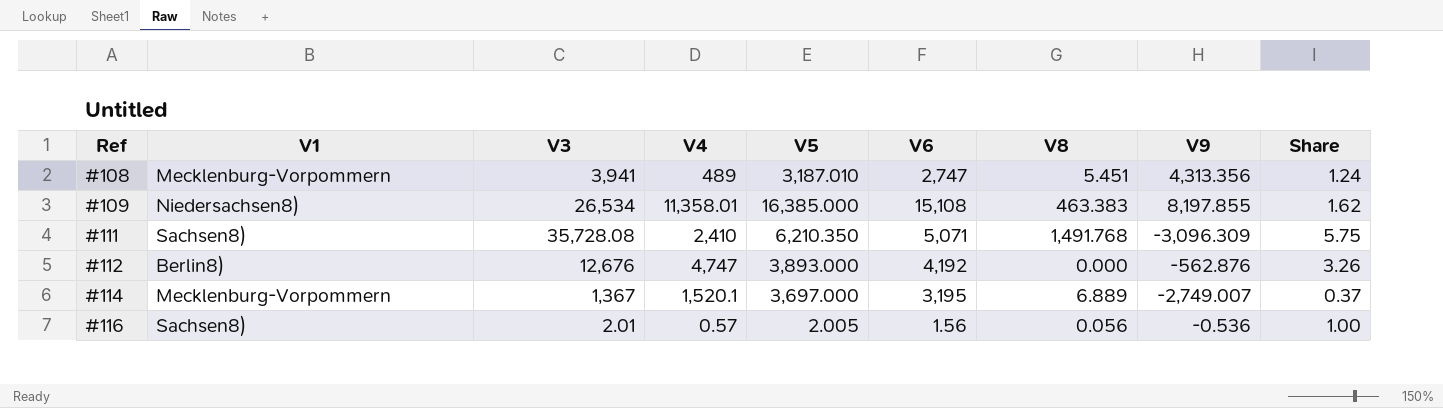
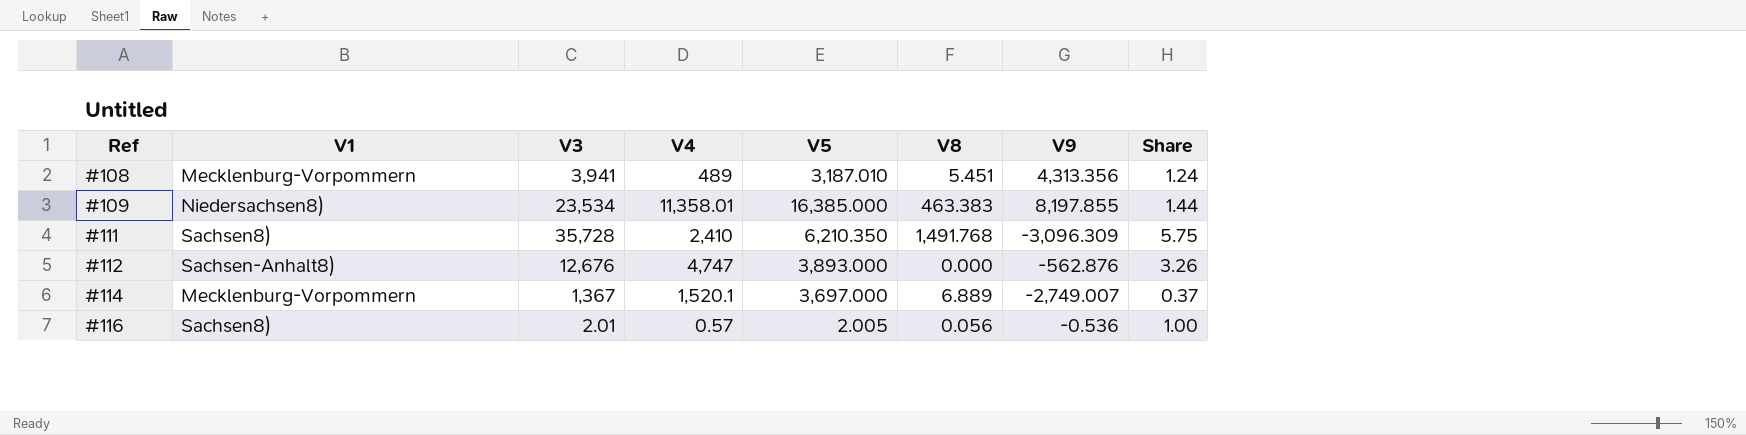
column V6 | position: 6 -> none
#109 | V3: 26,534 -> 23,534
#109 | Share: 1.62 -> 1.44
#111 | V3: 35,728.08 -> 35,728
#112 | V1: Berlin8) -> Sachsen-Anhalt8)

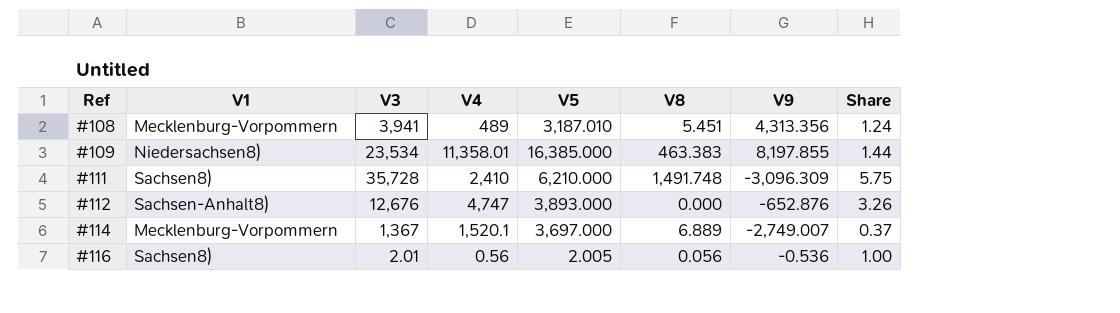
#111 | V5: 6,210.350 -> 6,210.000
#111 | V8: 1,491.768 -> 1,491.748
#112 | V9: -562.876 -> -652.876
#116 | V4: 0.57 -> 0.56

